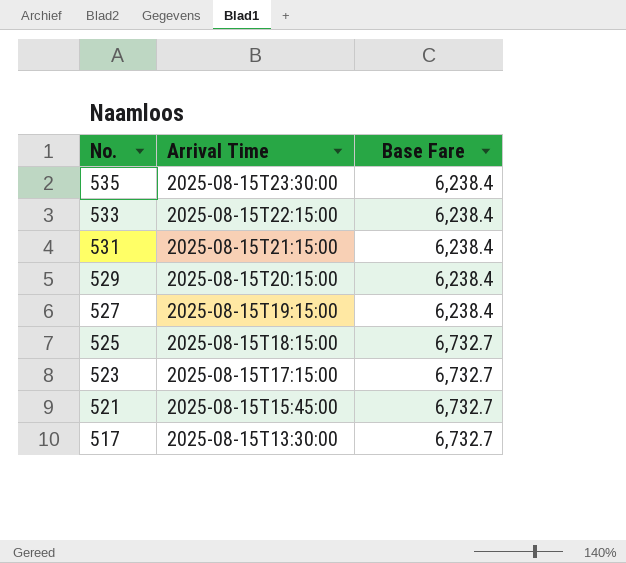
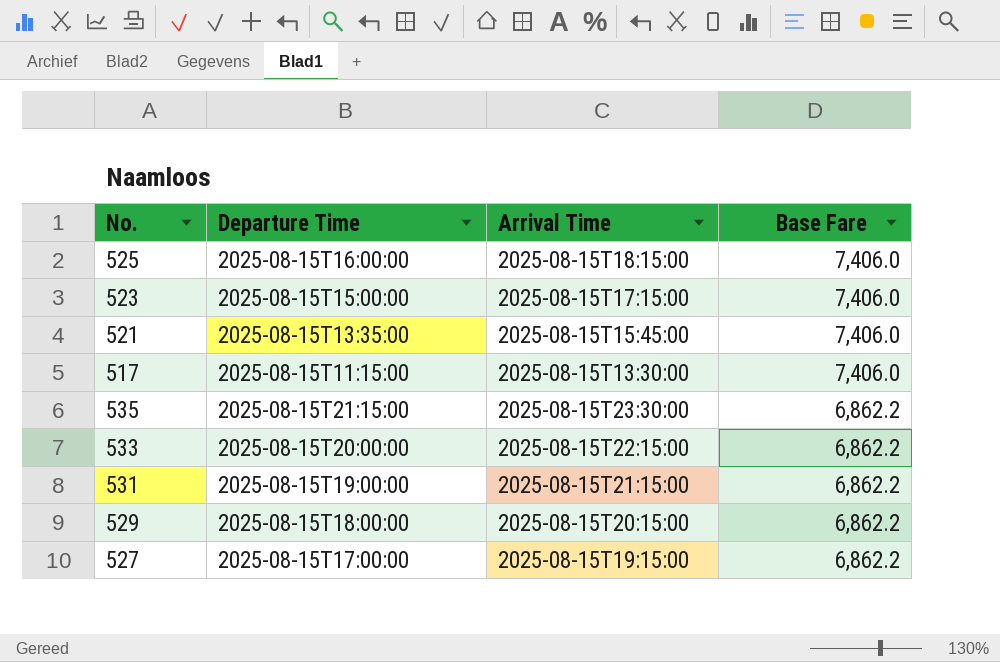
row order: No. descending -> Base Fare descending
column Departure Time | position: none -> 2
525 | Base Fare: 6,732.7 -> 7,406.0
523 | Base Fare: 6,732.7 -> 7,406.0
521 | Base Fare: 6,732.7 -> 7,406.0
517 | Base Fare: 6,732.7 -> 7,406.0
535 | Base Fare: 6,238.4 -> 6,862.2
533 | Base Fare: 6,238.4 -> 6,862.2
531 | Base Fare: 6,238.4 -> 6,862.2
529 | Base Fare: 6,238.4 -> 6,862.2
527 | Base Fare: 6,238.4 -> 6,862.2

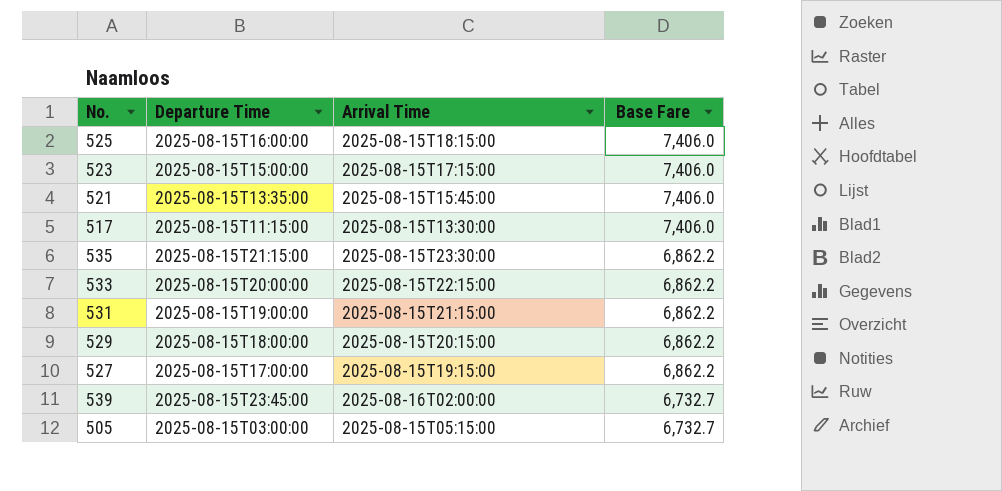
row 539: none -> 2025-08-15T23:45:00 | 2025-08-16T02:00:00 | 6,732.7
row 505: none -> 2025-08-15T03:00:00 | 2025-08-15T05:15:00 | 6,732.7

